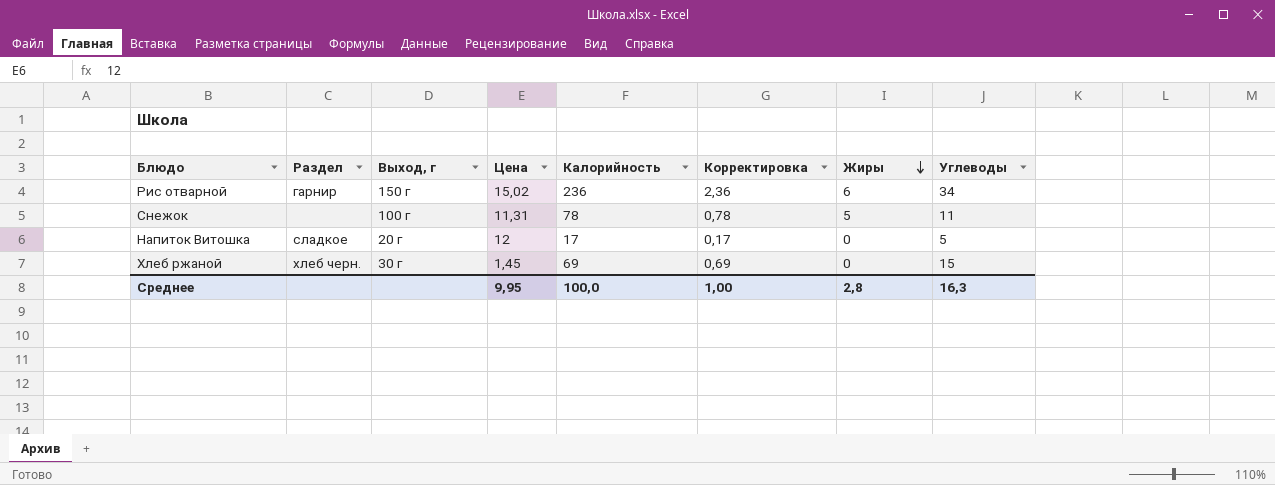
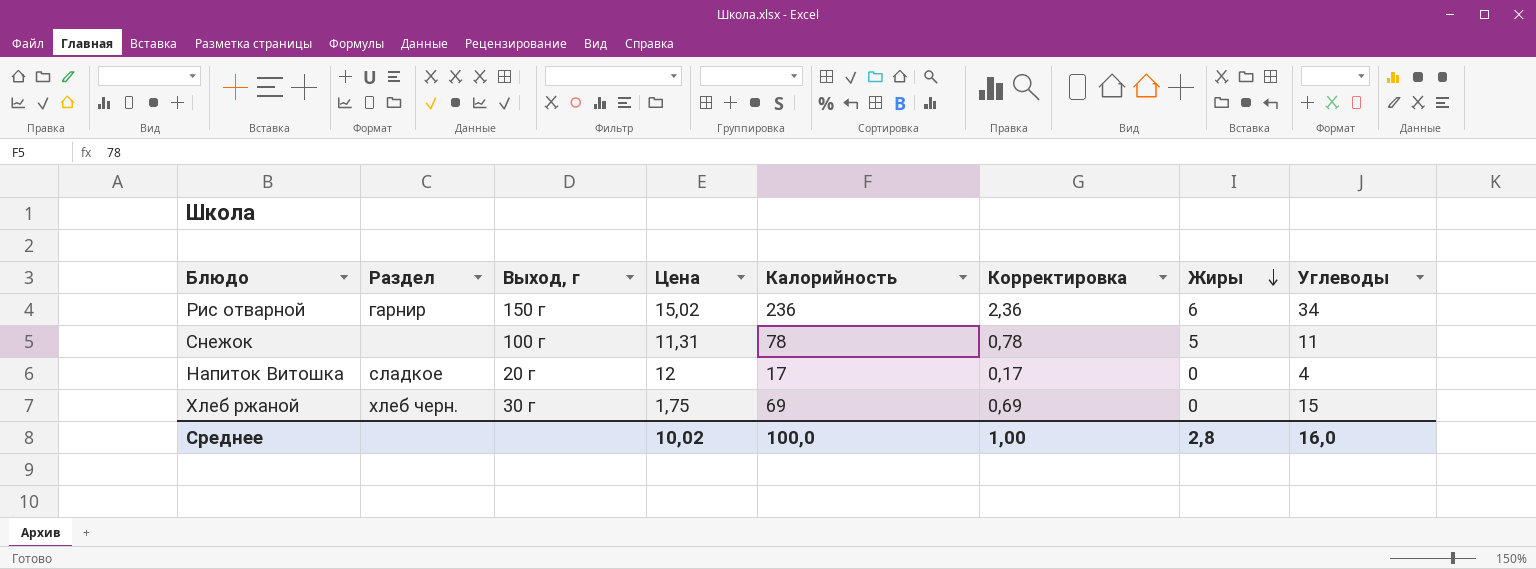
Напиток Витошка | Углеводы: 5 -> 4
Хлеб ржаной | Цена: 1,45 -> 1,75
Среднее | Цена: 9,95 -> 10,02
Среднее | Углеводы: 16,3 -> 16,0

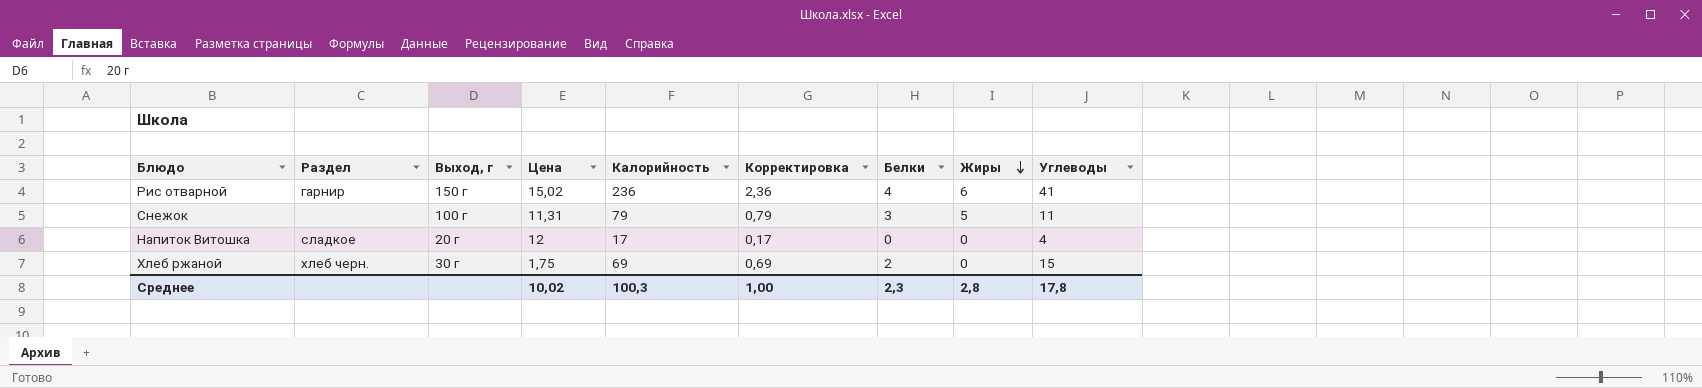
column Белки | position: none -> 7
Рис отварной | Углеводы: 34 -> 41
Снежок | Калорийность: 78 -> 79
Снежок | Корректировка: 0,78 -> 0,79
Среднее | Калорийность: 100,0 -> 100,3
Среднее | Углеводы: 16,0 -> 17,8

